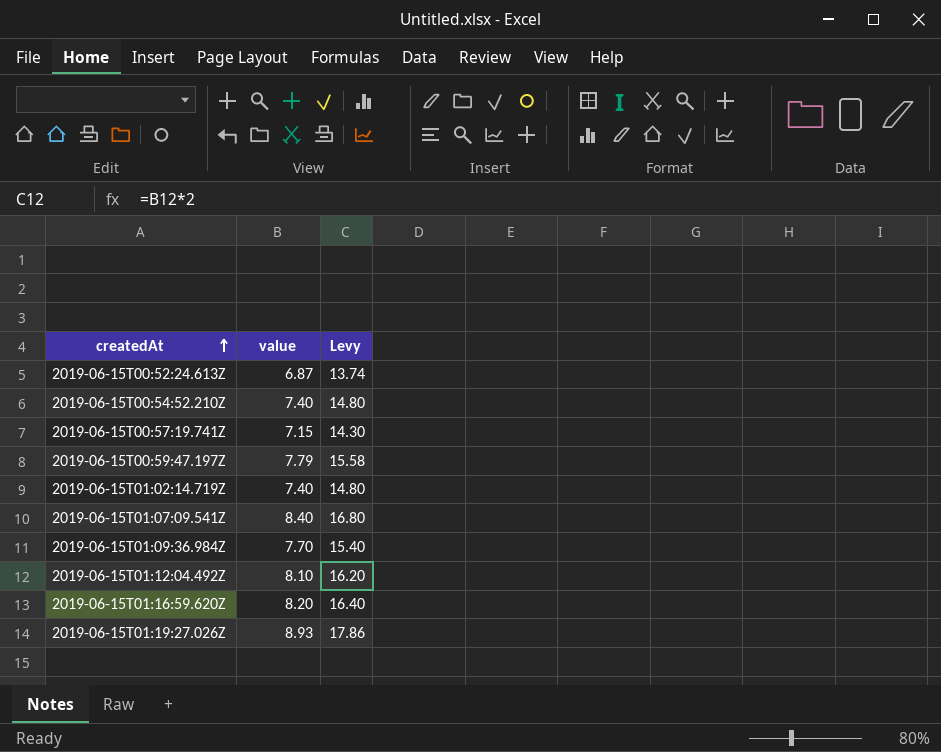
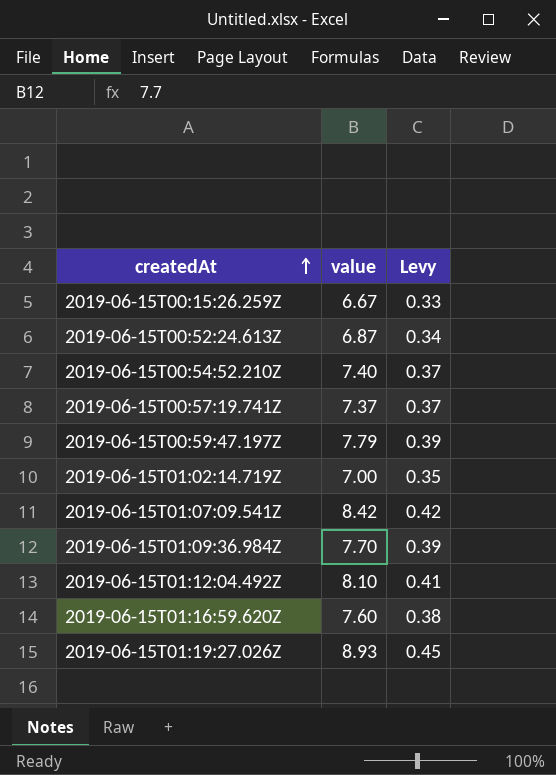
column Levy | formula: [value] * 2 -> [value] * 0.05
row 2019-06-15T00:15:26.259Z: none -> 6.67 | 0.33
2019-06-15T00:57:19.741Z | value: 7.15 -> 7.37
2019-06-15T01:02:14.719Z | value: 7.40 -> 7.00
2019-06-15T01:07:09.541Z | value: 8.40 -> 8.42
2019-06-15T01:16:59.620Z | value: 8.20 -> 7.60

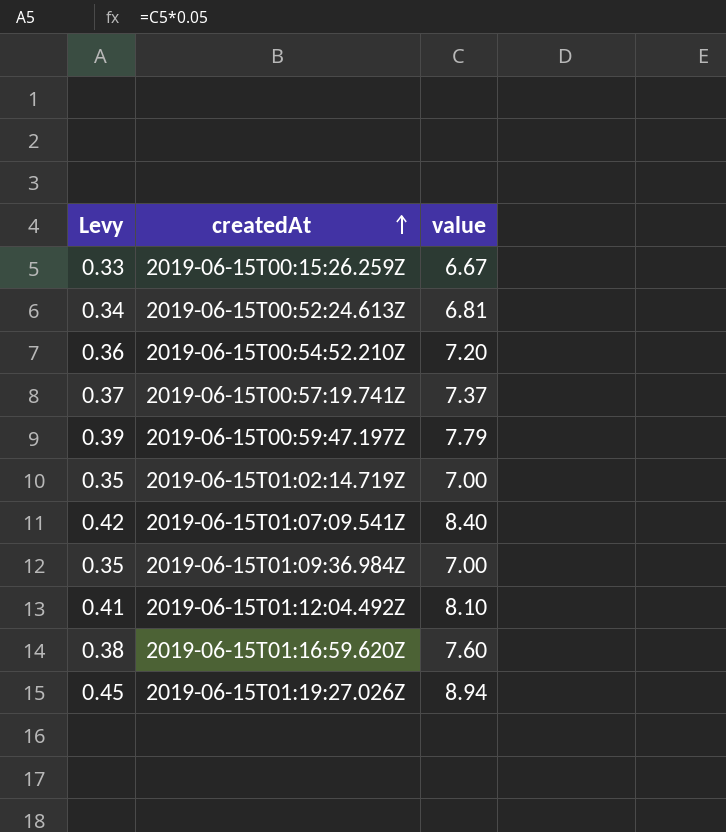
column Levy | position: 3 -> 1
2019-06-15T00:52:24.613Z | value: 6.87 -> 6.81
2019-06-15T00:54:52.210Z | Levy: 0.37 -> 0.36
2019-06-15T00:54:52.210Z | value: 7.40 -> 7.20
2019-06-15T01:07:09.541Z | value: 8.42 -> 8.40
2019-06-15T01:09:36.984Z | Levy: 0.39 -> 0.35
2019-06-15T01:09:36.984Z | value: 7.70 -> 7.00
2019-06-15T01:19:27.026Z | value: 8.93 -> 8.94

